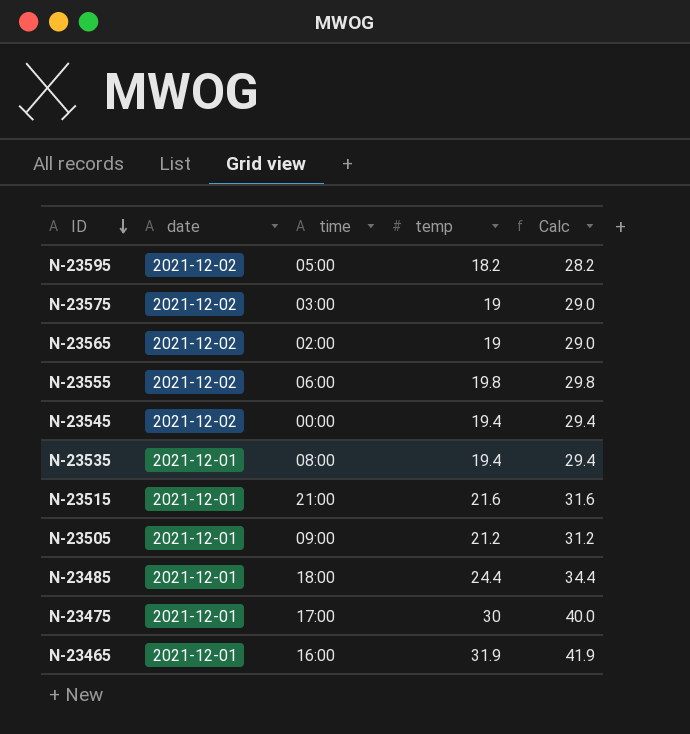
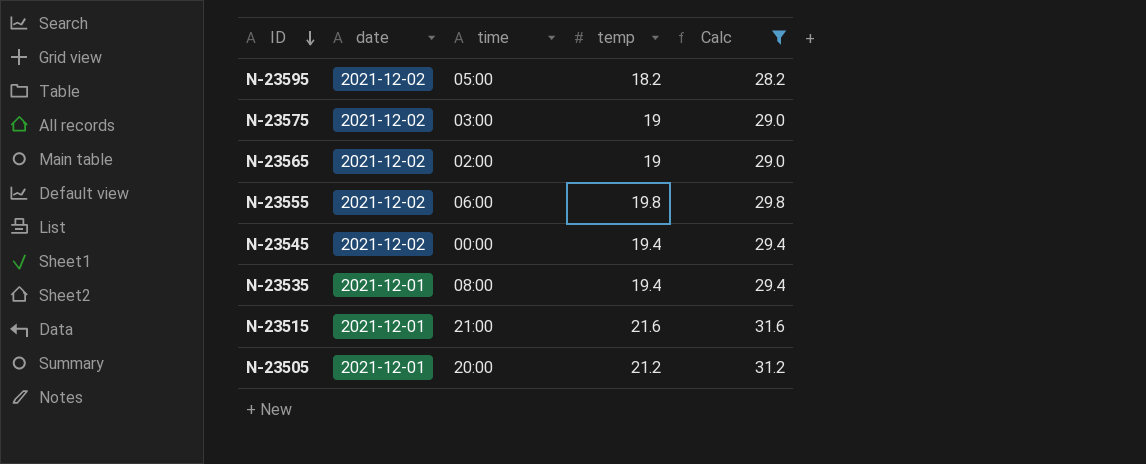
filter: none -> Calc <= 31.6
N-23505 | time: 09:00 -> 20:00

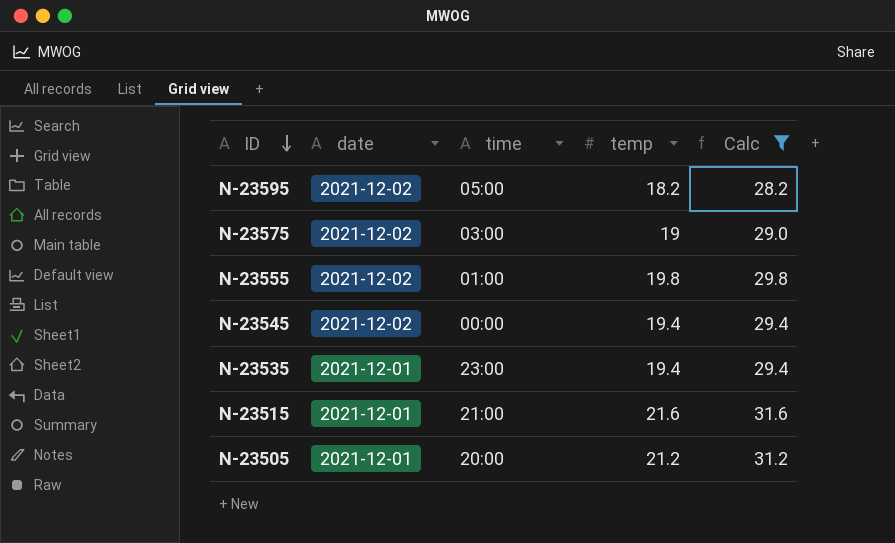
row N-23565: 2021-12-02 | 02:00 | 19 | 29.0 -> none
N-23555 | time: 06:00 -> 01:00
N-23535 | time: 08:00 -> 23:00

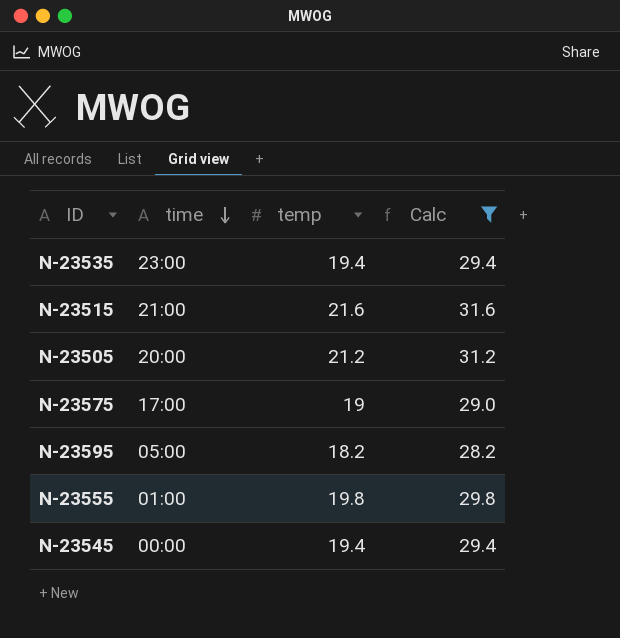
row order: ID descending -> time descending
column date | position: 2 -> none
N-23575 | time: 03:00 -> 17:00

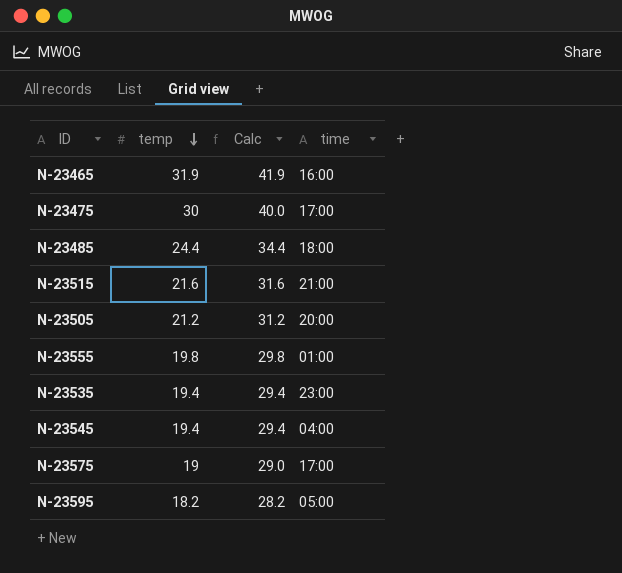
filter: Calc <= 31.6 -> none
row order: time descending -> temp descending
column time | position: 2 -> 4
N-23545 | time: 00:00 -> 04:00

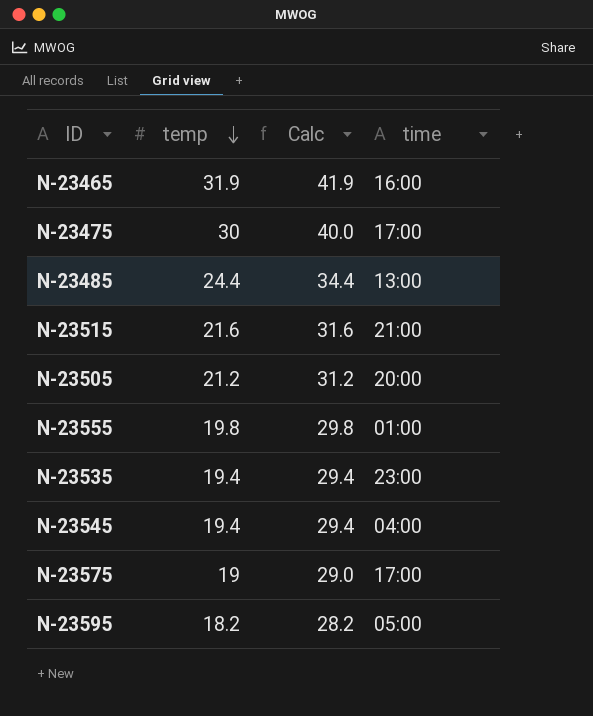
N-23485 | time: 18:00 -> 13:00

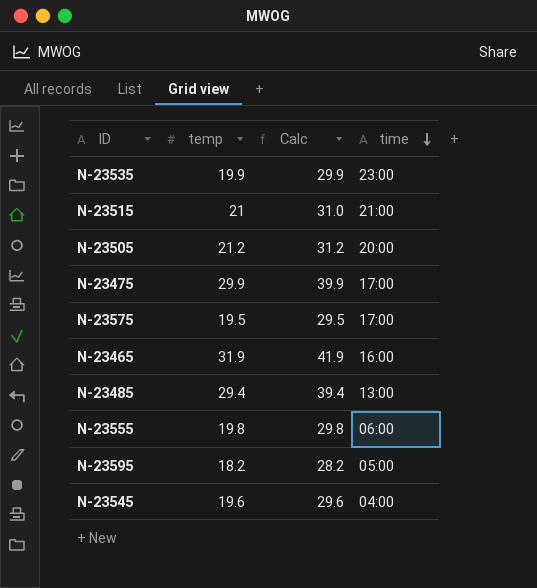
row order: temp descending -> time descending
N-23535 | temp: 19.4 -> 19.9
N-23535 | Calc: 29.4 -> 29.9
N-23515 | temp: 21.6 -> 21
N-23515 | Calc: 31.6 -> 31.0
N-23475 | temp: 30 -> 29.9
N-23475 | Calc: 40.0 -> 39.9
N-23575 | temp: 19 -> 19.5
N-23575 | Calc: 29.0 -> 29.5
N-23485 | temp: 24.4 -> 29.4
N-23485 | Calc: 34.4 -> 39.4
N-23555 | time: 01:00 -> 06:00
N-23545 | temp: 19.4 -> 19.6
N-23545 | Calc: 29.4 -> 29.6

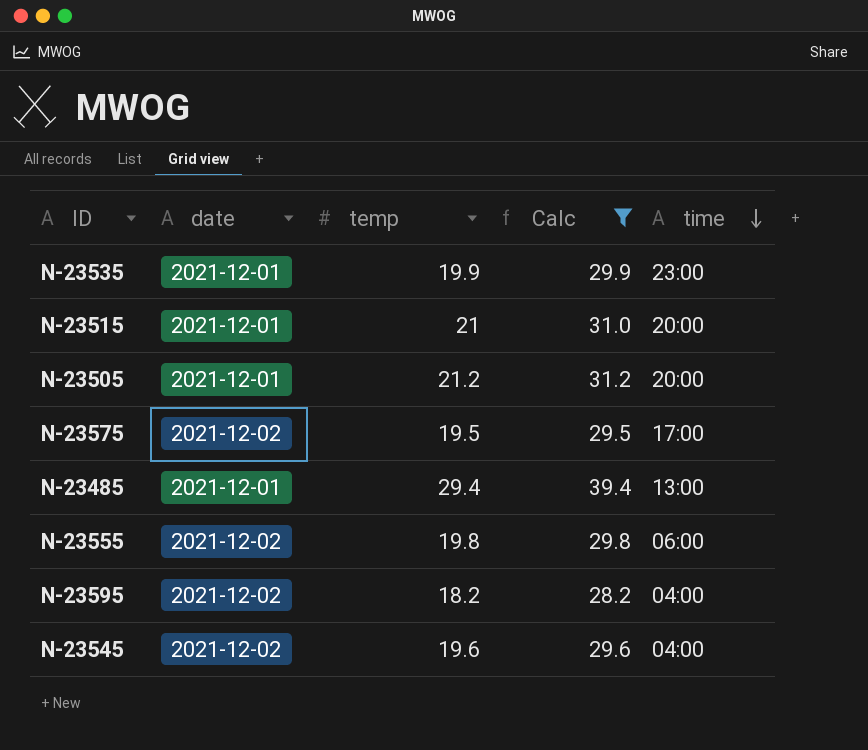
filter: none -> Calc <= 39.4
column date | position: none -> 2
N-23515 | time: 21:00 -> 20:00
N-23595 | time: 05:00 -> 04:00

